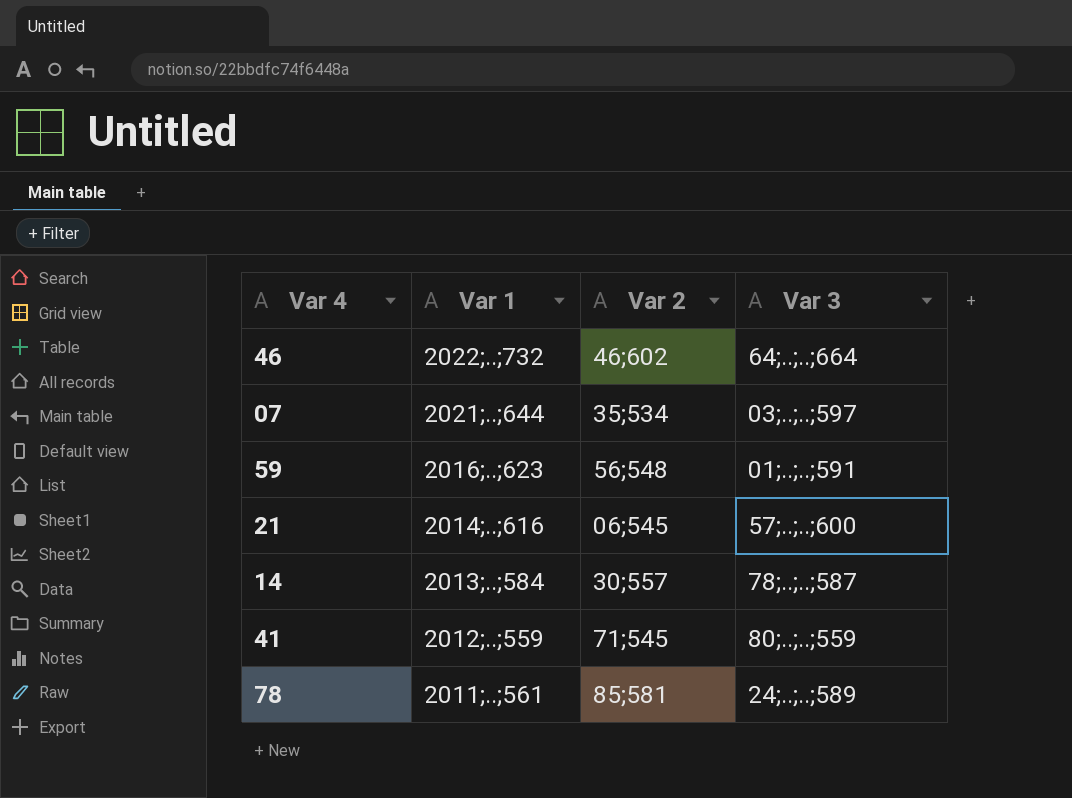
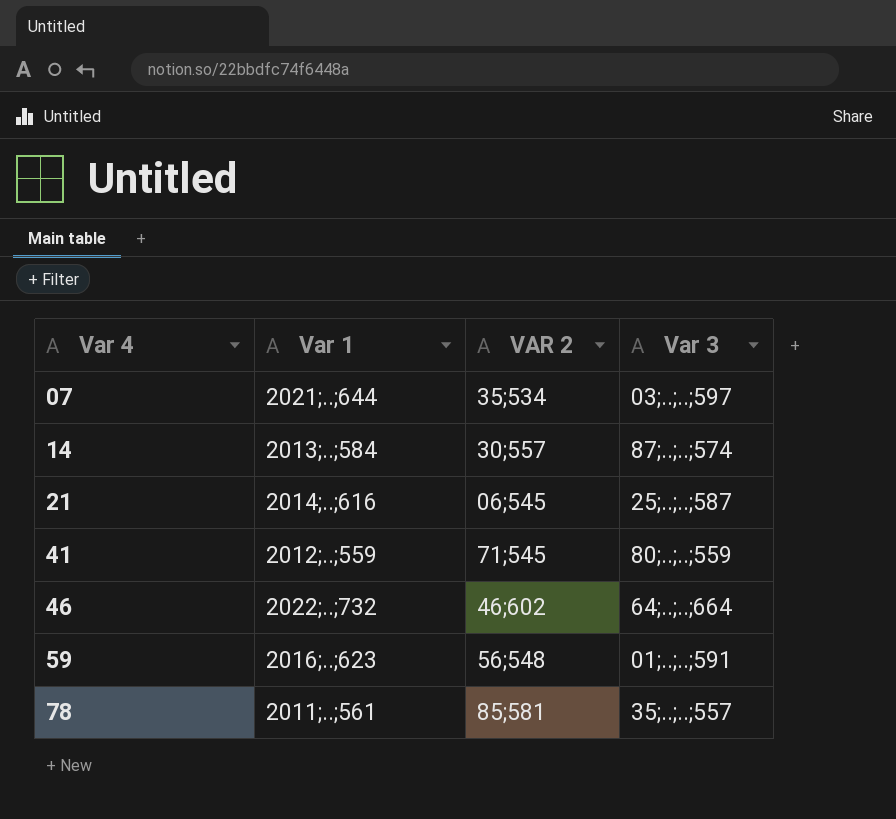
row order: Var 1 descending -> Var 4 ascending
column name: Var 2 -> VAR 2
14 | Var 3: 78;..;..;587 -> 87;..;..;574
21 | Var 3: 57;..;..;600 -> 25;..;..;587
78 | Var 3: 24;..;..;589 -> 35;..;..;557

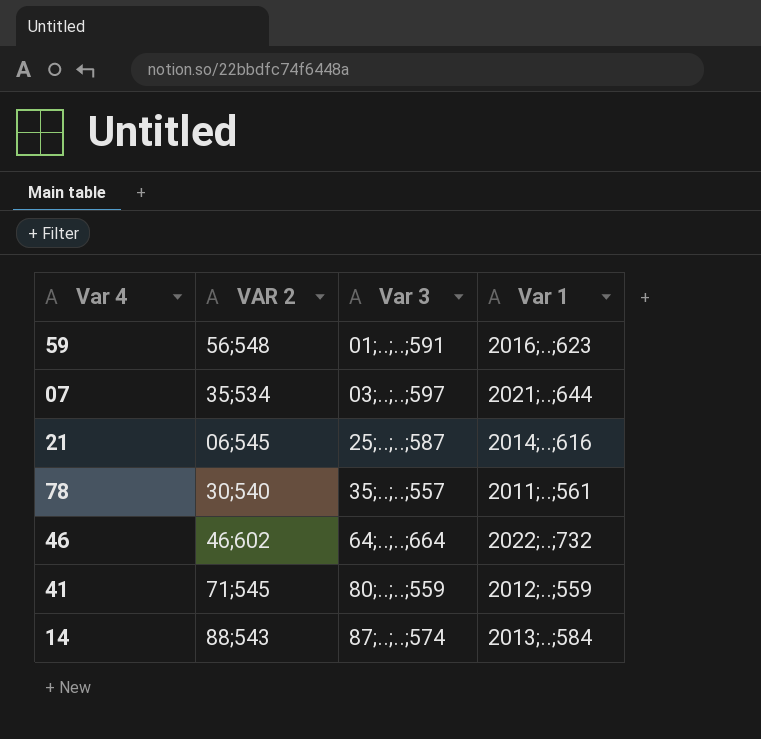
row order: Var 4 ascending -> Var 3 ascending
column Var 1 | position: 2 -> 4
78 | VAR 2: 85;581 -> 30;540
14 | VAR 2: 30;557 -> 88;543

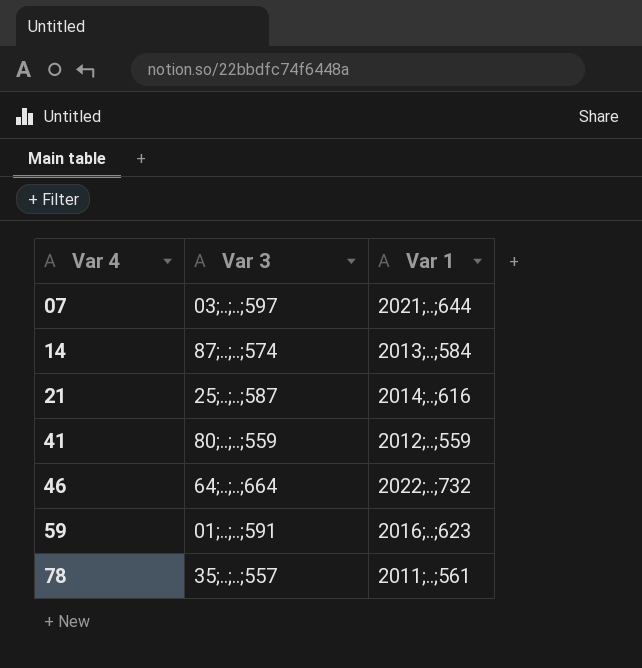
row order: Var 3 ascending -> Var 4 ascending
column VAR 2 | position: 2 -> none

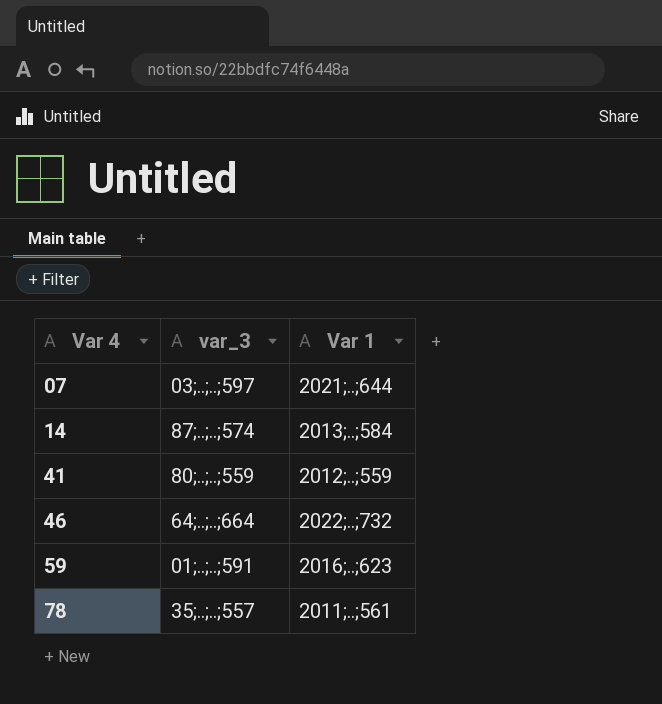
column name: Var 3 -> var_3
row 21: 25;..;..;587 | 2014;..;616 -> none

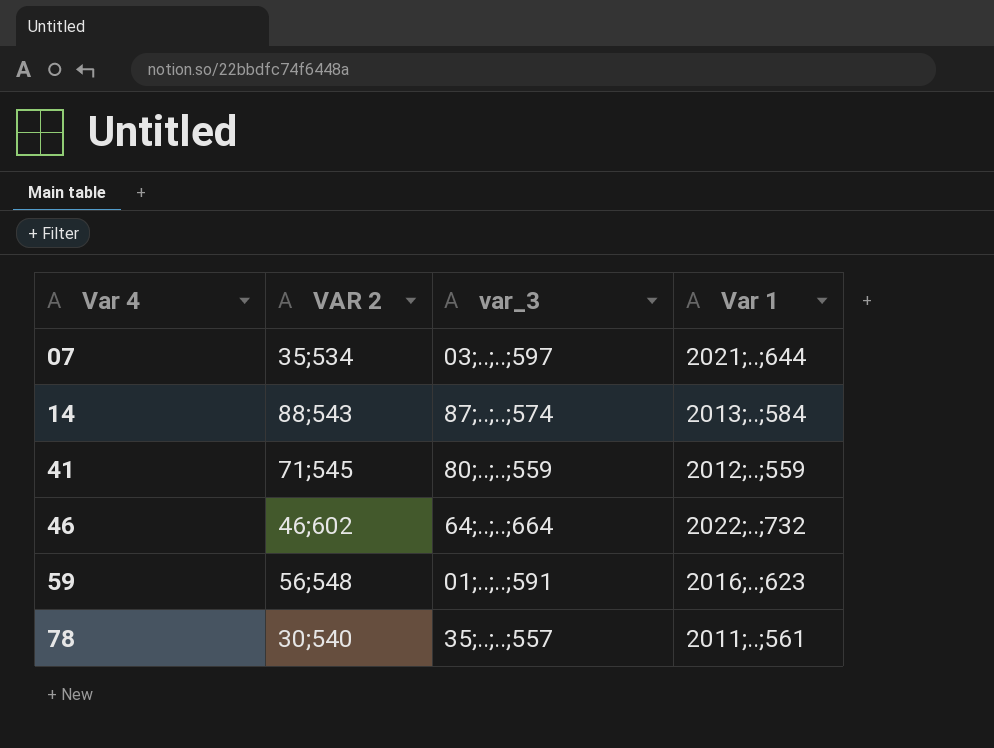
column VAR 2 | position: none -> 2

